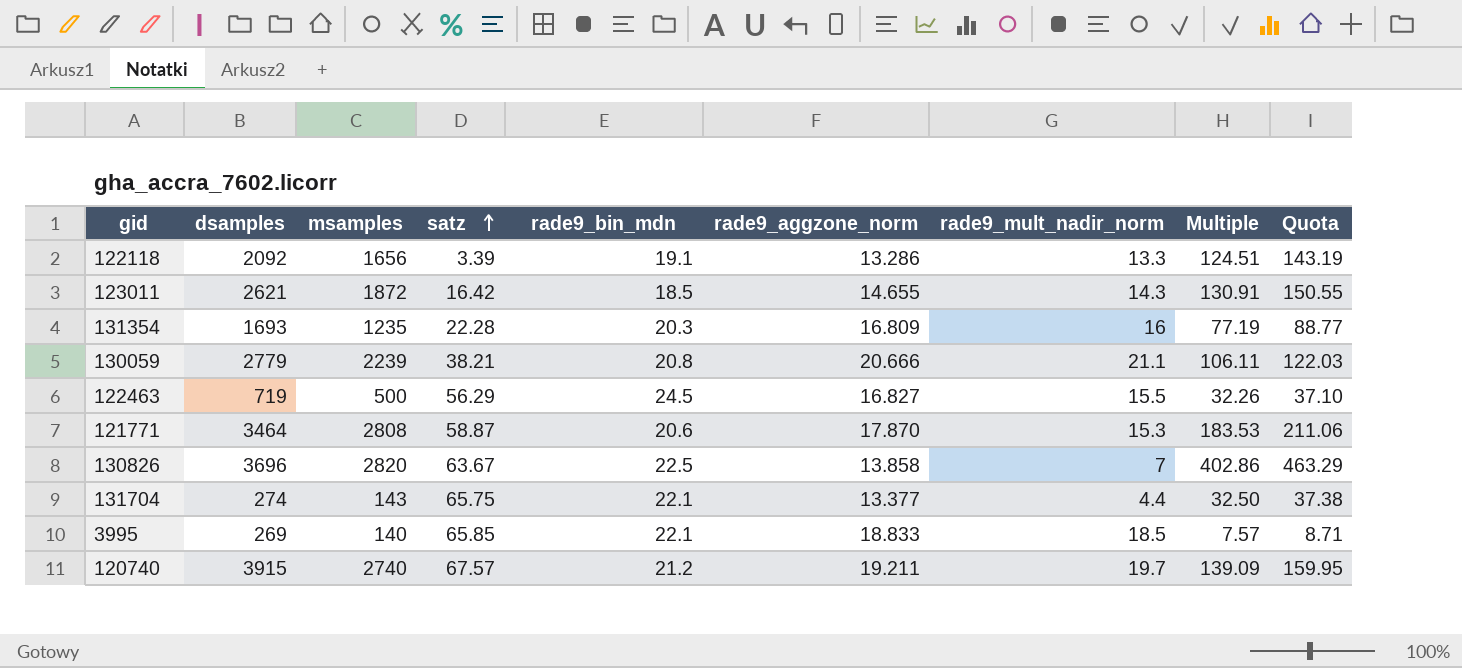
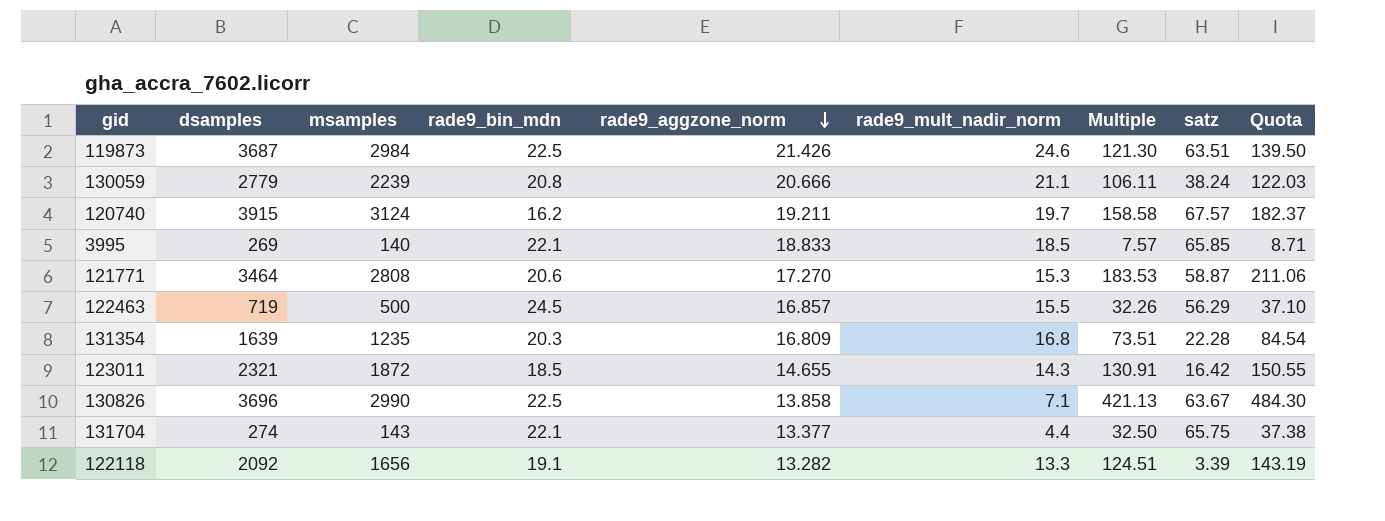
row order: satz ascending -> rade9_aggzone_norm descending
column satz | position: 4 -> 8
row 119873: none -> 3687 | 2984 | 22.5 | 21.426 | 24.6 | 121.30 | 63.51 | 139.50
130059 | satz: 38.21 -> 38.24
120740 | msamples: 2740 -> 3124
120740 | rade9_bin_mdn: 21.2 -> 16.2
120740 | Multiple: 139.09 -> 158.58
120740 | Quota: 159.95 -> 182.37
121771 | rade9_aggzone_norm: 17.870 -> 17.270
122463 | rade9_aggzone_norm: 16.827 -> 16.857
131354 | dsamples: 1693 -> 1639
131354 | rade9_mult_nadir_norm: 16 -> 16.8
131354 | Multiple: 77.19 -> 73.51
131354 | Quota: 88.77 -> 84.54
123011 | dsamples: 2621 -> 2321
130826 | msamples: 2820 -> 2990
130826 | rade9_mult_nadir_norm: 7 -> 7.1
130826 | Multiple: 402.86 -> 421.13
130826 | Quota: 463.29 -> 484.30
122118 | rade9_aggzone_norm: 13.286 -> 13.282

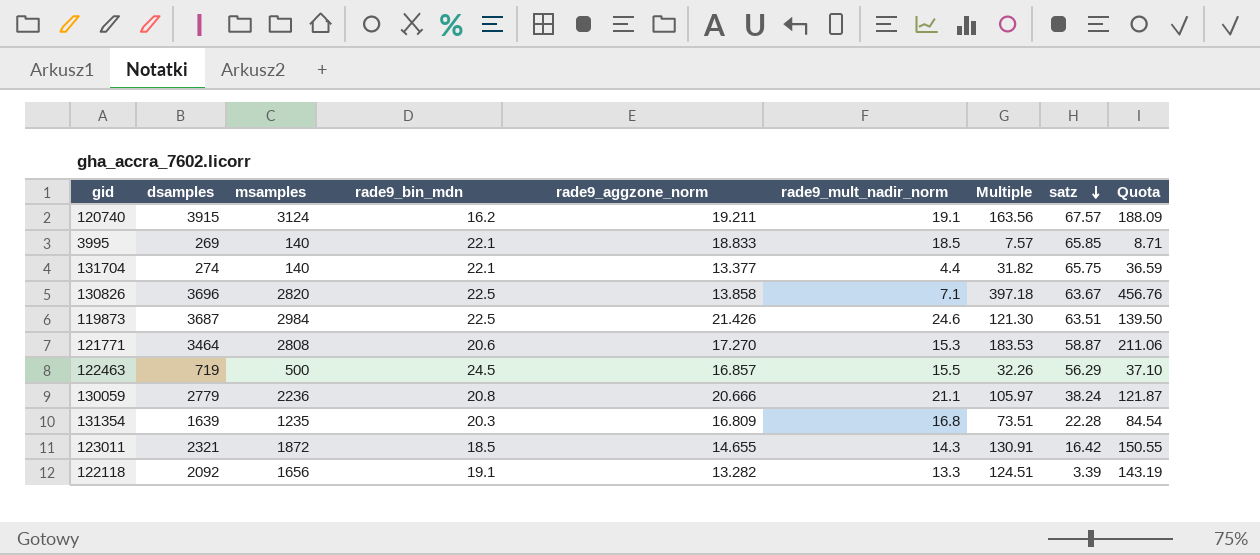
row order: rade9_aggzone_norm descending -> satz descending
120740 | rade9_mult_nadir_norm: 19.7 -> 19.1
120740 | Multiple: 158.58 -> 163.56
120740 | Quota: 182.37 -> 188.09
131704 | msamples: 143 -> 140
131704 | Multiple: 32.50 -> 31.82
131704 | Quota: 37.38 -> 36.59
130826 | msamples: 2990 -> 2820
130826 | Multiple: 421.13 -> 397.18
130826 | Quota: 484.30 -> 456.76
130059 | msamples: 2239 -> 2236
130059 | Multiple: 106.11 -> 105.97
130059 | Quota: 122.03 -> 121.87

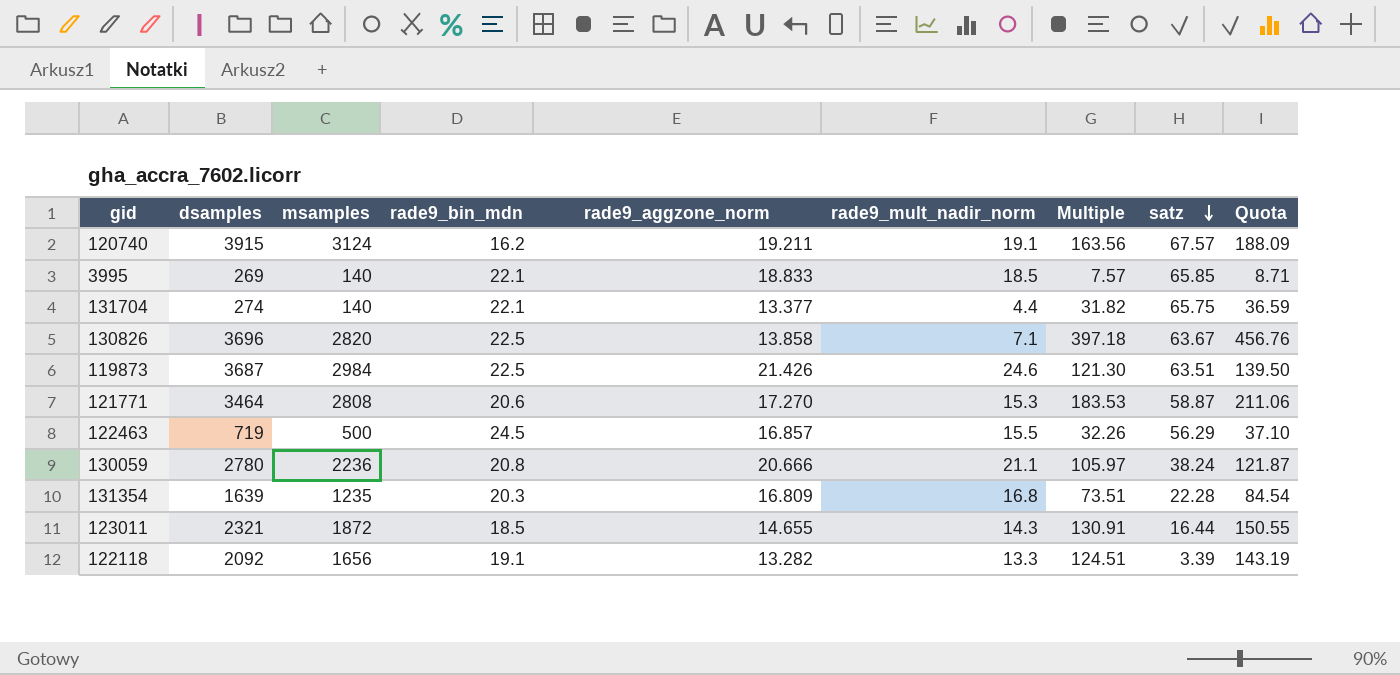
130059 | dsamples: 2779 -> 2780
123011 | satz: 16.42 -> 16.44

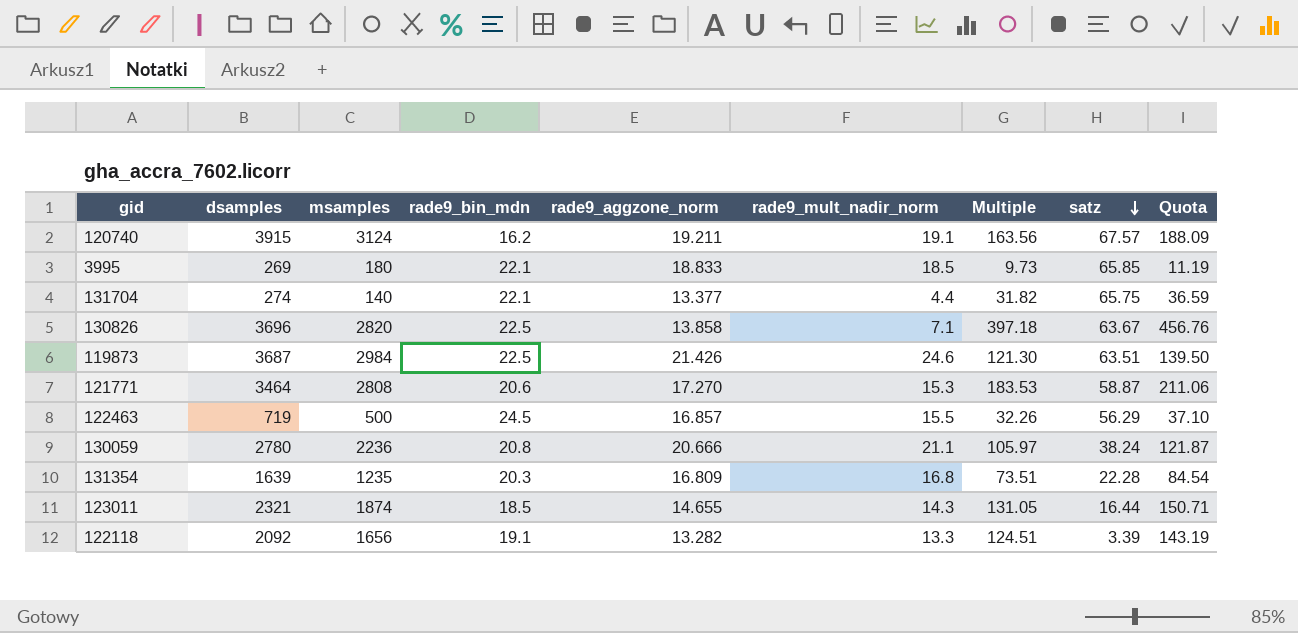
3995 | msamples: 140 -> 180
3995 | Multiple: 7.57 -> 9.73
3995 | Quota: 8.71 -> 11.19
123011 | msamples: 1872 -> 1874
123011 | Multiple: 130.91 -> 131.05
123011 | Quota: 150.55 -> 150.71

